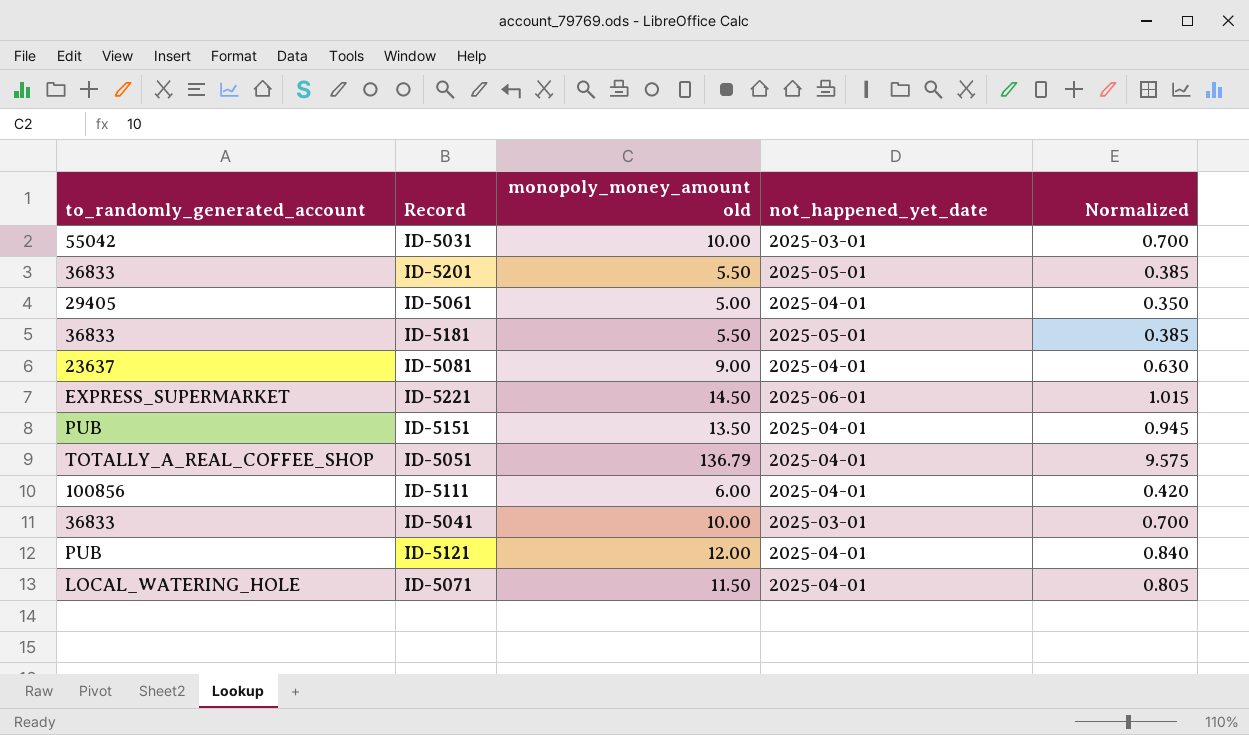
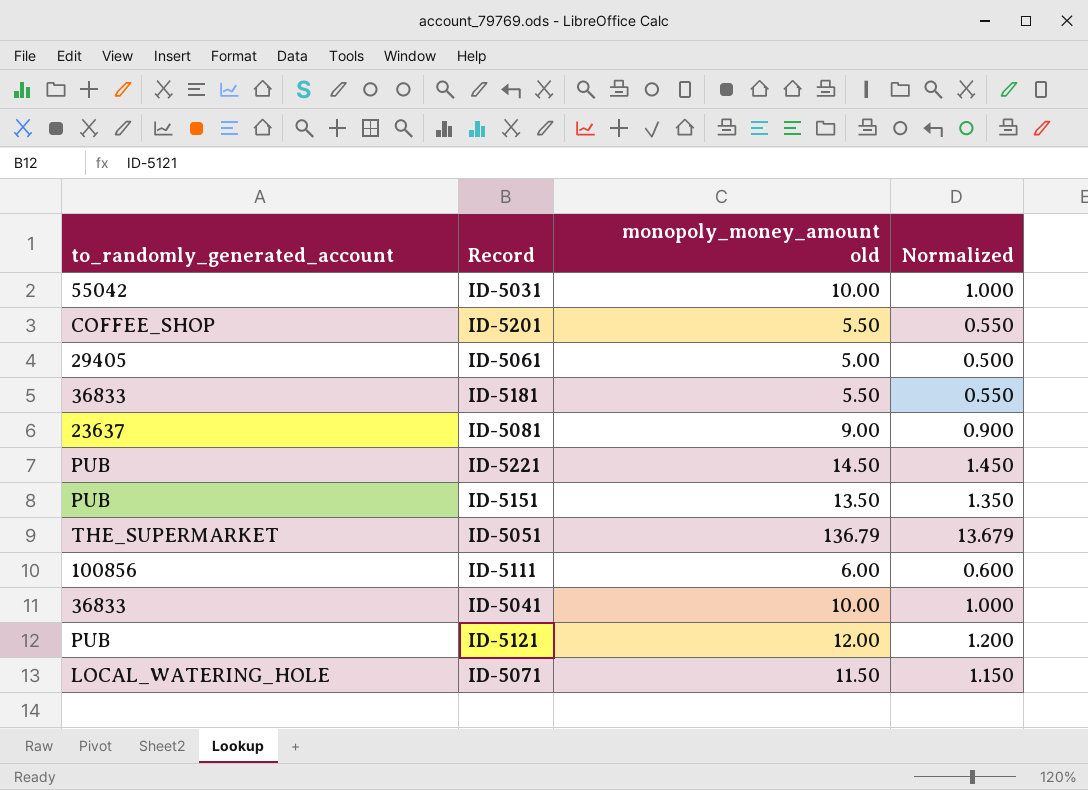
column not_happened_yet_date | position: 4 -> none
column Normalized | formula: [monopoly_money_amount old] * 0.07 -> [monopoly_money_amount old] * 0.1
ID-5201 | to_randomly_generated_account: 36833 -> COFFEE_SHOP
ID-5221 | to_randomly_generated_account: EXPRESS_SUPERMARKET -> PUB
ID-5051 | to_randomly_generated_account: TOTALLY_A_REAL_COFFEE_SHOP -> THE_SUPERMARKET

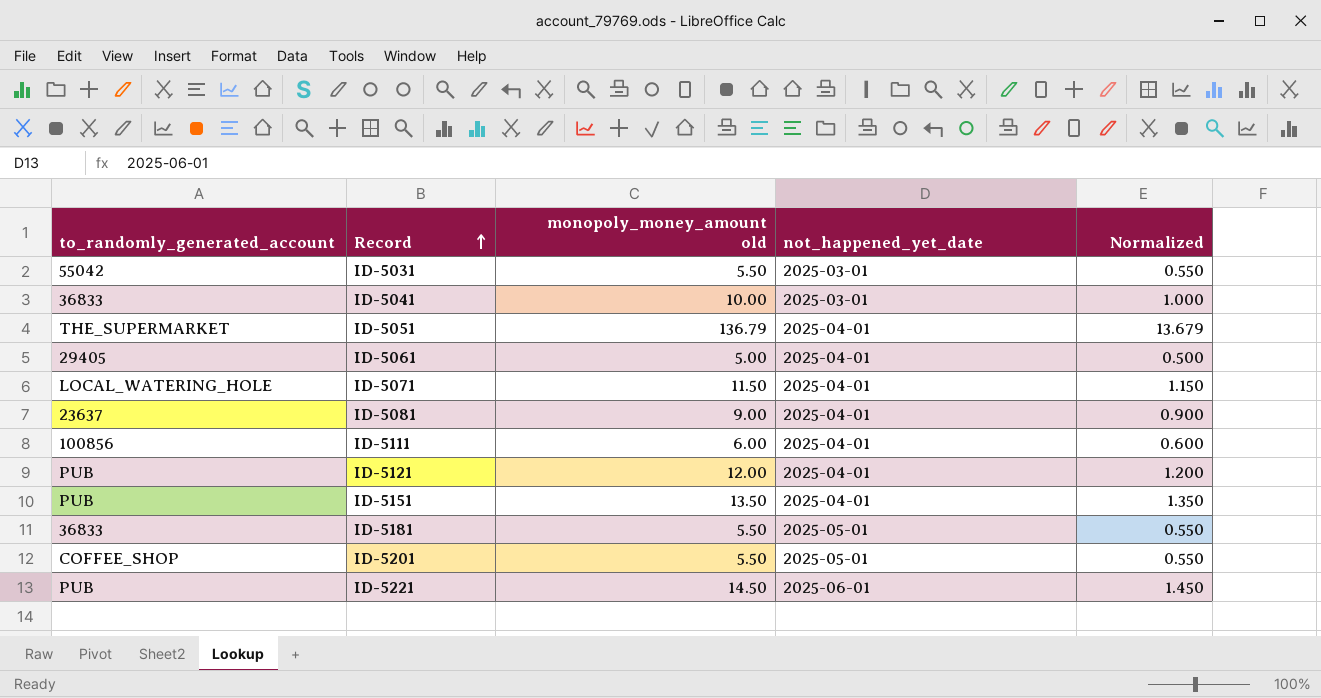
row order: none -> Record ascending
column not_happened_yet_date | position: none -> 4
ID-5031 | monopoly_money_amount old: 10.00 -> 5.50
ID-5031 | Normalized: 1.000 -> 0.550

